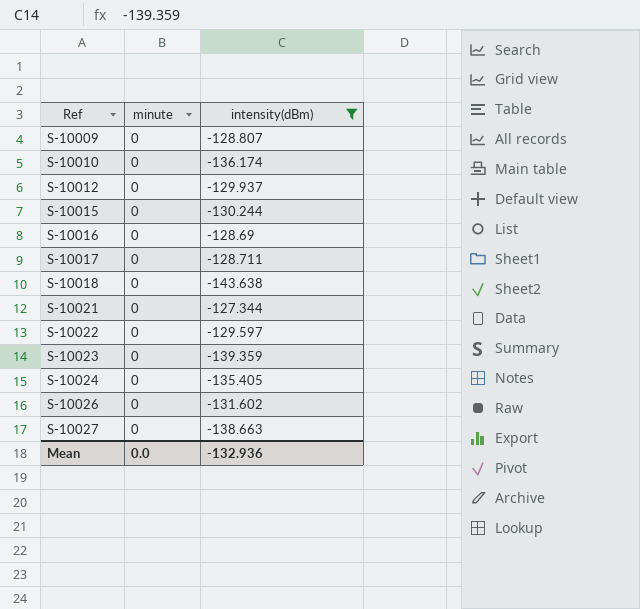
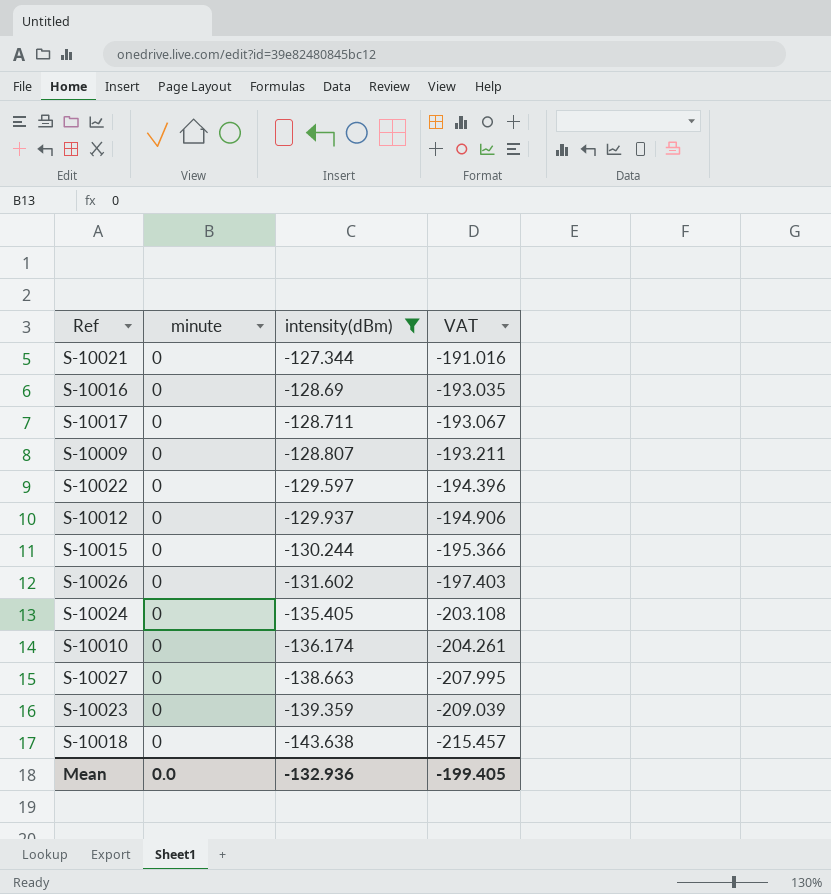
row order: Ref ascending -> intensity(dBm) descending
column VAT | formula: none -> [intensity(dBm)] * 1.5

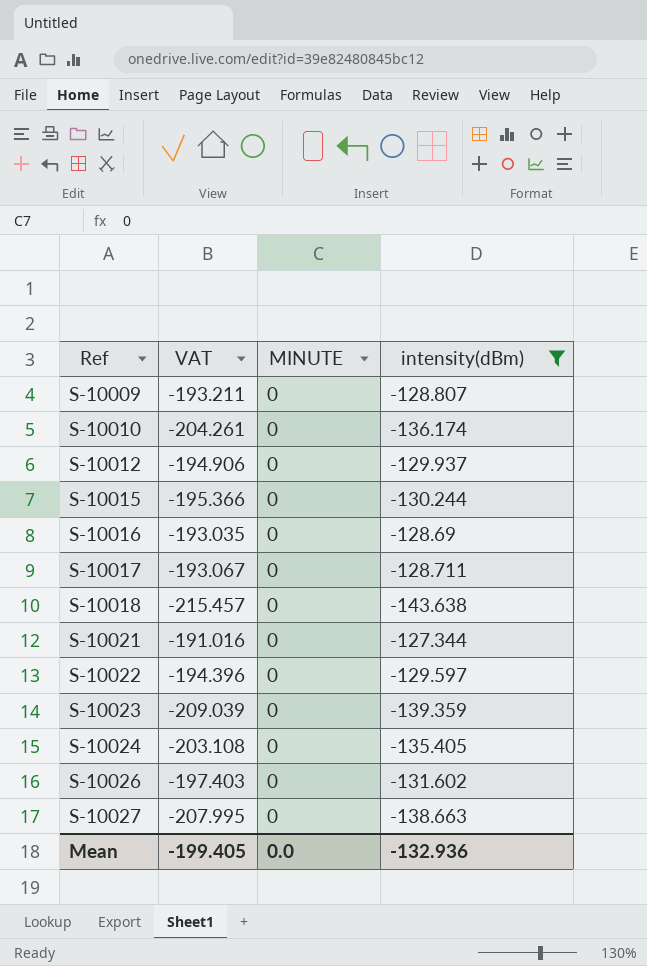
row order: intensity(dBm) descending -> Ref ascending
column VAT | position: 4 -> 2
column name: minute -> MINUTE

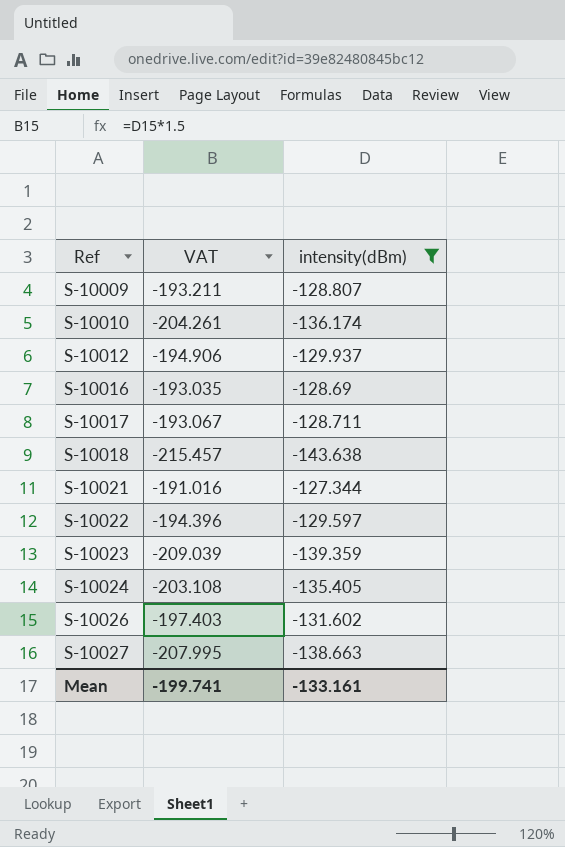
column MINUTE | position: 3 -> none
row S-10015: -195.366 | 0 | -130.244 -> none
Mean | VAT: -199.405 -> -199.741
Mean | intensity(dBm): -132.936 -> -133.161

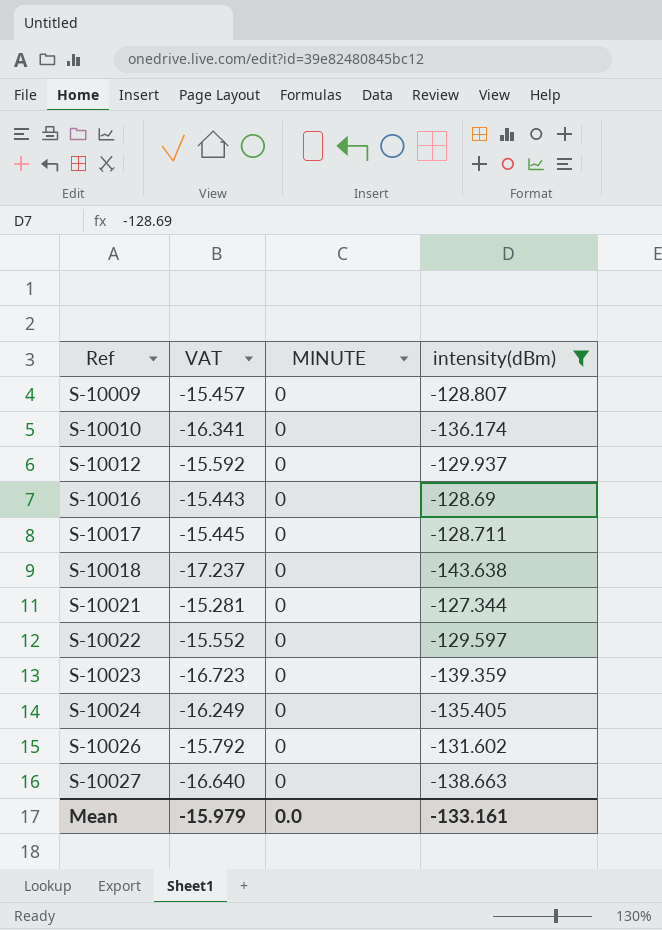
column VAT | formula: [intensity(dBm)] * 1.5 -> [intensity(dBm)] * 0.12
column MINUTE | position: none -> 3
Mean | VAT: -199.741 -> -15.979

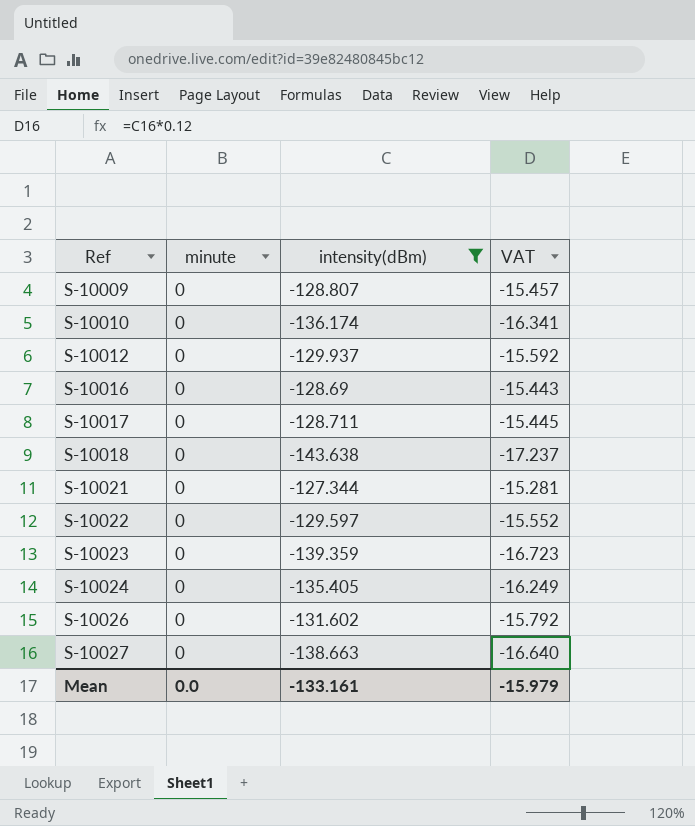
column name: MINUTE -> minute
column VAT | position: 2 -> 4

